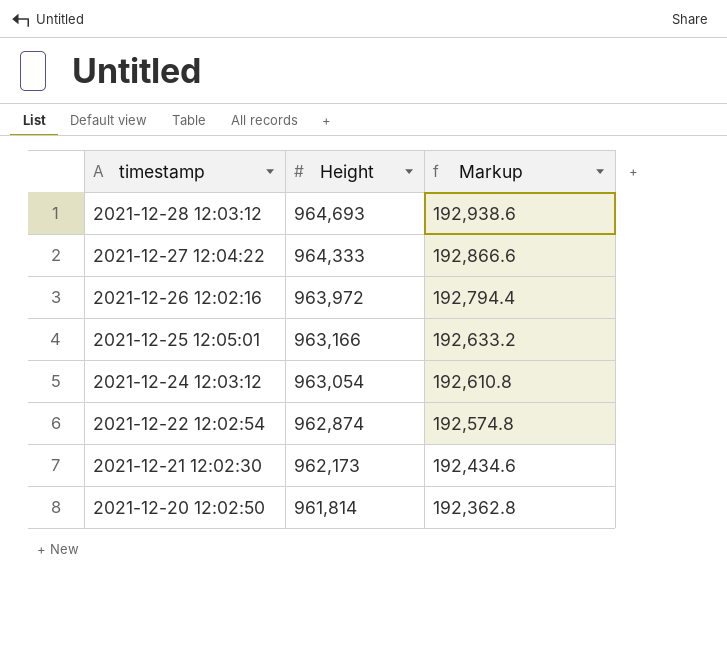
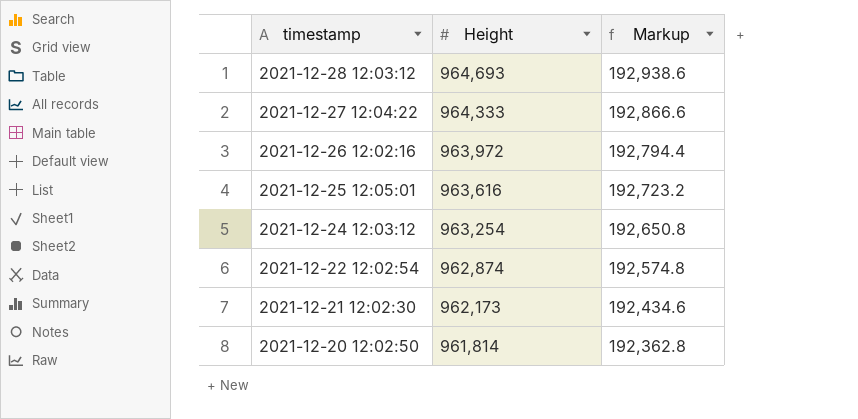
2021-12-25 12:05:01 | Height: 963,166 -> 963,616
2021-12-25 12:05:01 | Markup: 192,633.2 -> 192,723.2
2021-12-24 12:03:12 | Height: 963,054 -> 963,254
2021-12-24 12:03:12 | Markup: 192,610.8 -> 192,650.8

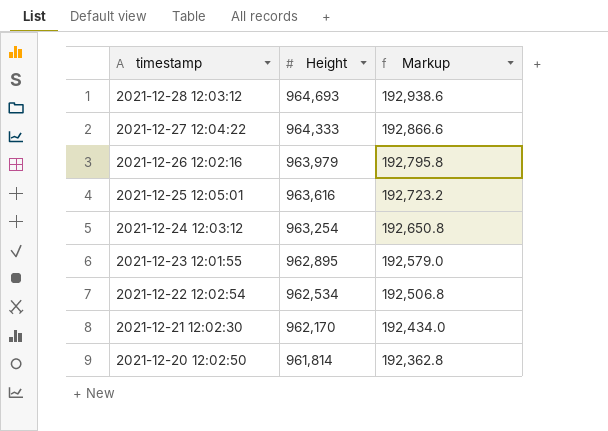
2021-12-26 12:02:16 | Height: 963,972 -> 963,979
2021-12-26 12:02:16 | Markup: 192,794.4 -> 192,795.8
row 2021-12-23 12:01:55: none -> 962,895 | 192,579.0
2021-12-22 12:02:54 | Height: 962,874 -> 962,534
2021-12-22 12:02:54 | Markup: 192,574.8 -> 192,506.8
2021-12-21 12:02:30 | Height: 962,173 -> 962,170
2021-12-21 12:02:30 | Markup: 192,434.6 -> 192,434.0

